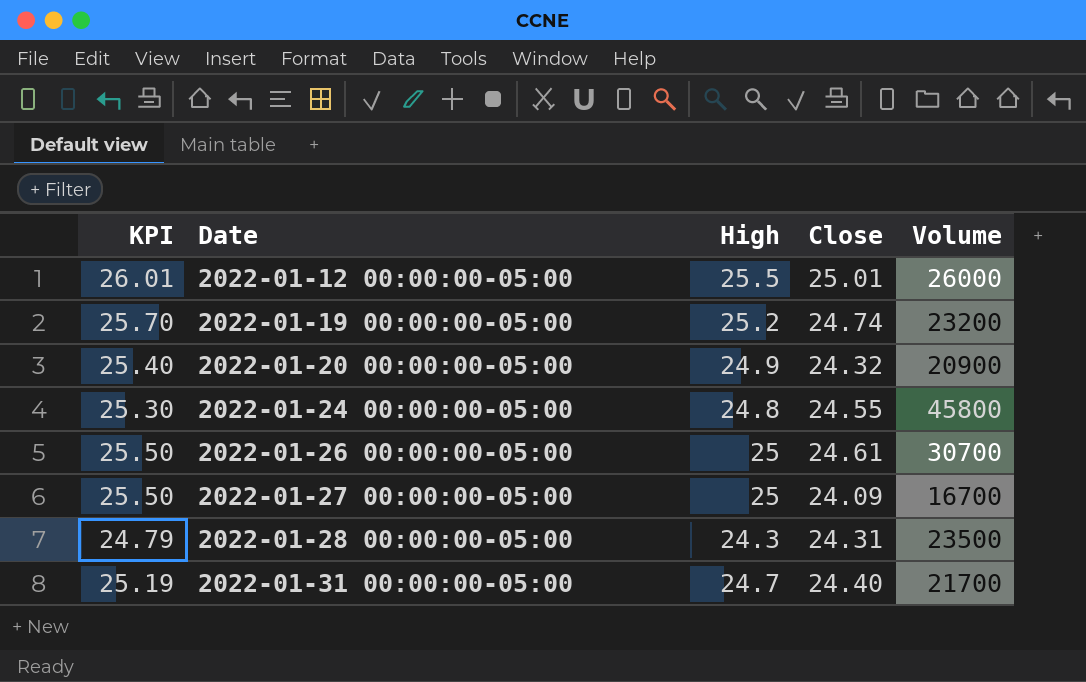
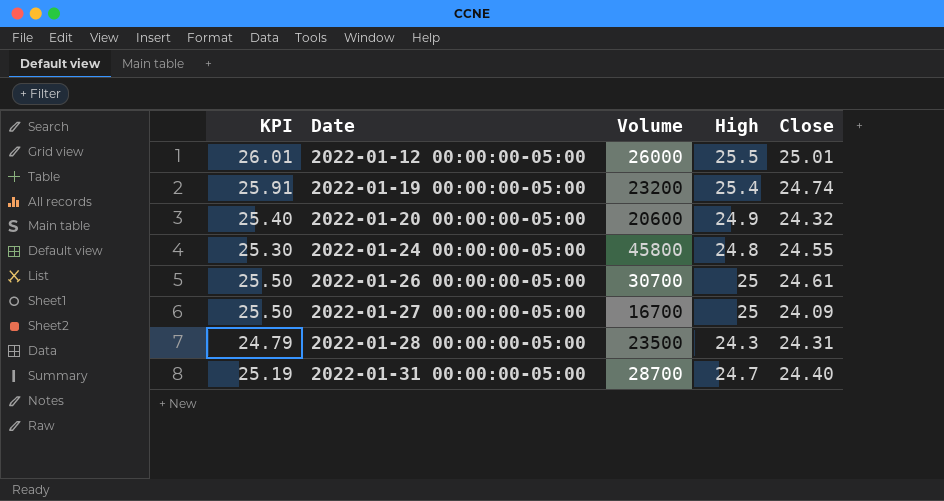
column Volume | position: 5 -> 3
2022-01-19 00:00:00-05:00 | KPI: 25.70 -> 25.91
2022-01-19 00:00:00-05:00 | High: 25.2 -> 25.4
2022-01-20 00:00:00-05:00 | Volume: 20900 -> 20600
2022-01-31 00:00:00-05:00 | Volume: 21700 -> 28700

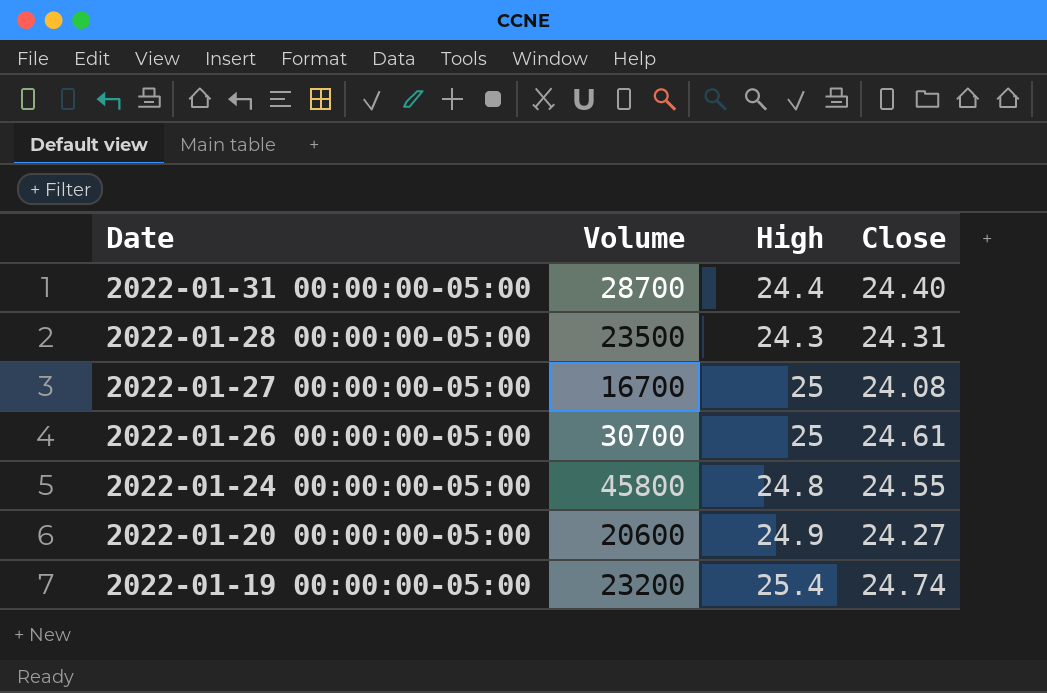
row order: Date ascending -> Date descending
column KPI | formula: [High] * 1.02 -> none
row 2022-01-12 00:00:00-05:00: 26.01 | 26000 | 25.5 | 25.01 -> none
2022-01-31 00:00:00-05:00 | High: 24.7 -> 24.4
2022-01-27 00:00:00-05:00 | Close: 24.09 -> 24.08
2022-01-20 00:00:00-05:00 | Close: 24.32 -> 24.27

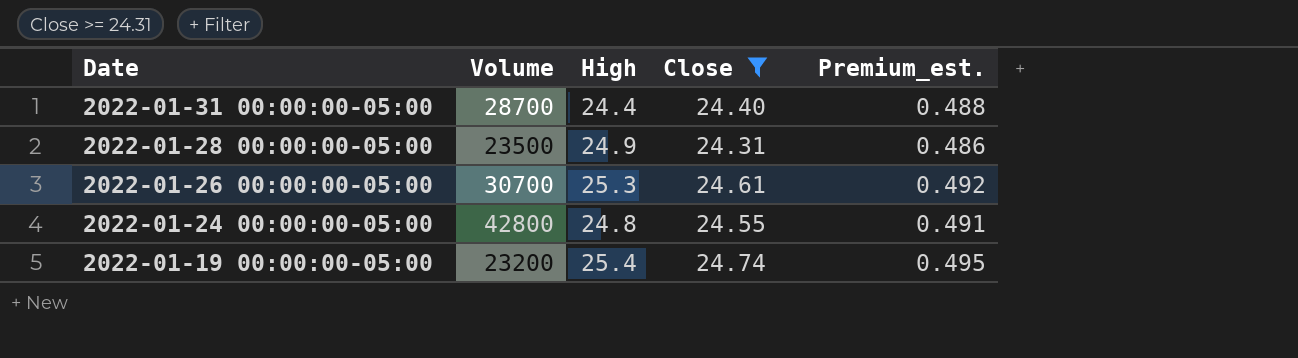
filter: none -> Close >= 24.31
column Premium_est. | formula: none -> [Close] * 0.02
2022-01-28 00:00:00-05:00 | High: 24.3 -> 24.9
2022-01-26 00:00:00-05:00 | High: 25 -> 25.3
2022-01-24 00:00:00-05:00 | Volume: 45800 -> 42800

